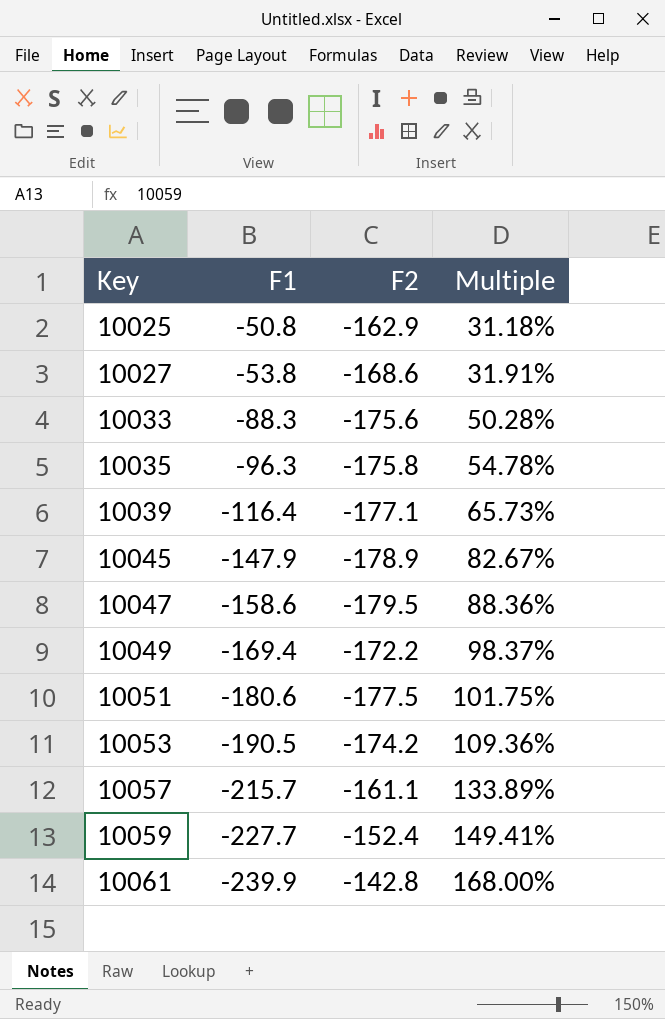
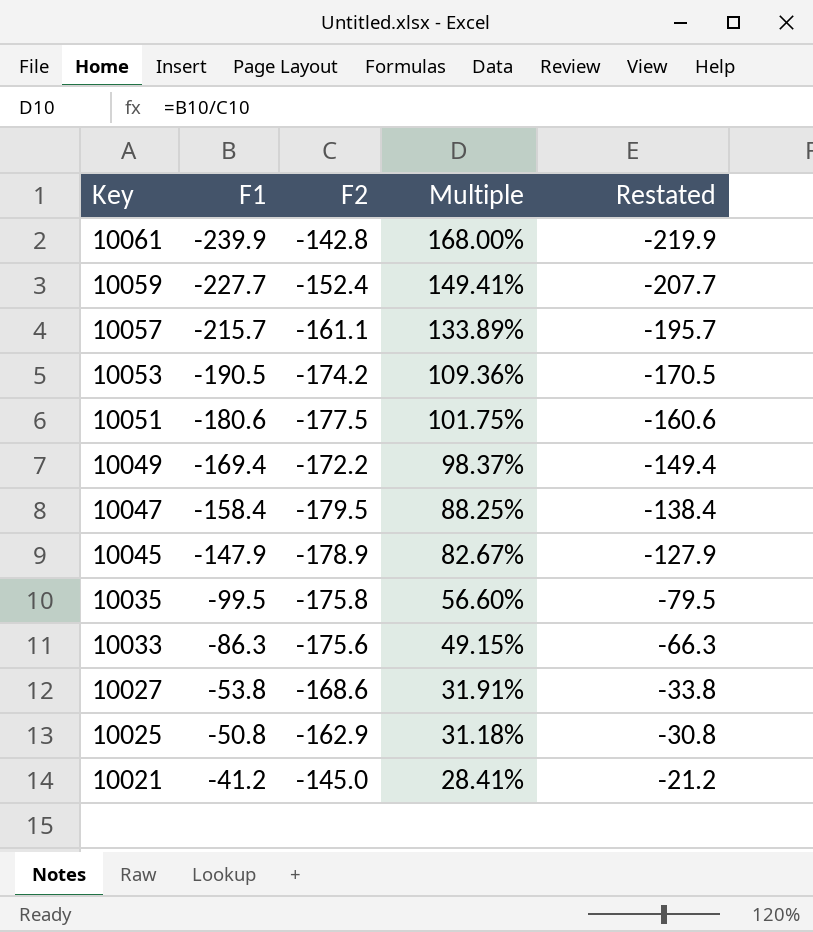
row order: Key ascending -> Key descending
column Restated | formula: none -> [F1] + 20
row 10039: -116.4 | -177.1 | 65.73% -> none
10047 | F1: -158.6 -> -158.4
10047 | Multiple: 88.36% -> 88.25%
10035 | F1: -96.3 -> -99.5
10035 | Multiple: 54.78% -> 56.60%
10033 | F1: -88.3 -> -86.3
10033 | Multiple: 50.28% -> 49.15%
row 10021: none -> -41.2 | -145.0 | 28.41% | -21.2

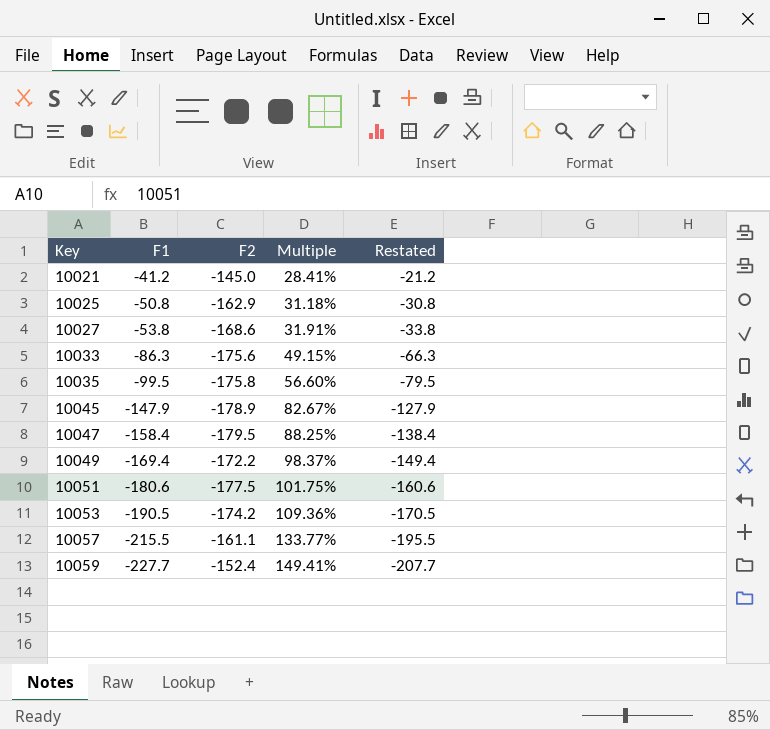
row order: Key descending -> Key ascending
row 10061: -239.9 | -142.8 | 168.00% | -219.9 -> none
10057 | F1: -215.7 -> -215.5
10057 | Multiple: 133.89% -> 133.77%
10057 | Restated: -195.7 -> -195.5

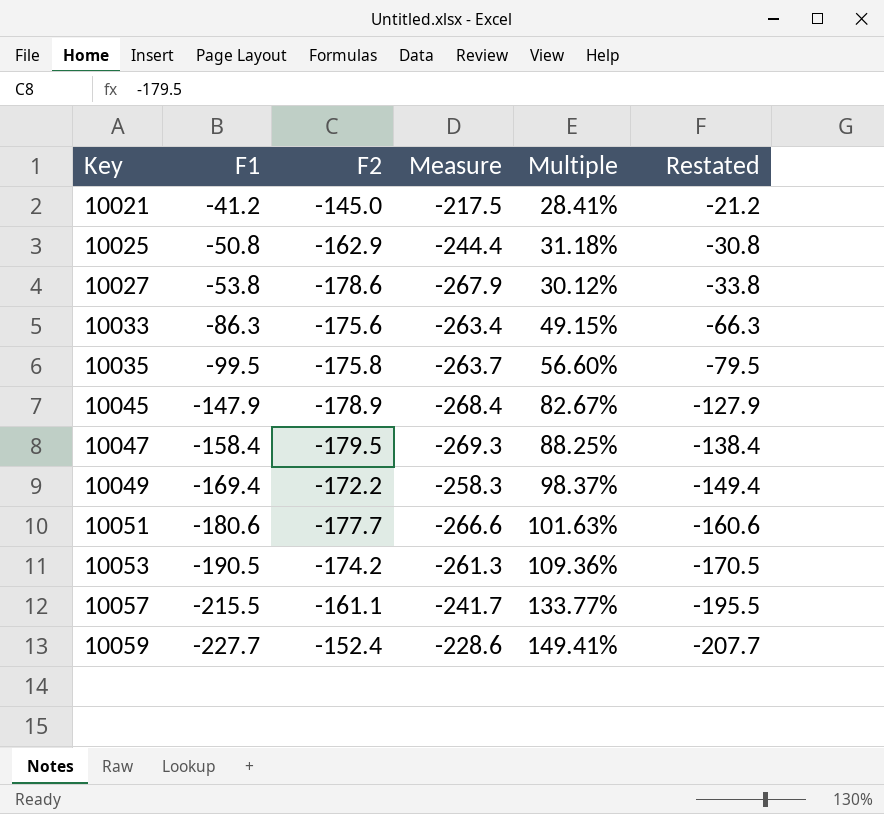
column Measure | formula: none -> [F2] * 1.5
10027 | F2: -168.6 -> -178.6
10027 | Multiple: 31.91% -> 30.12%
10051 | F2: -177.5 -> -177.7
10051 | Multiple: 101.75% -> 101.63%

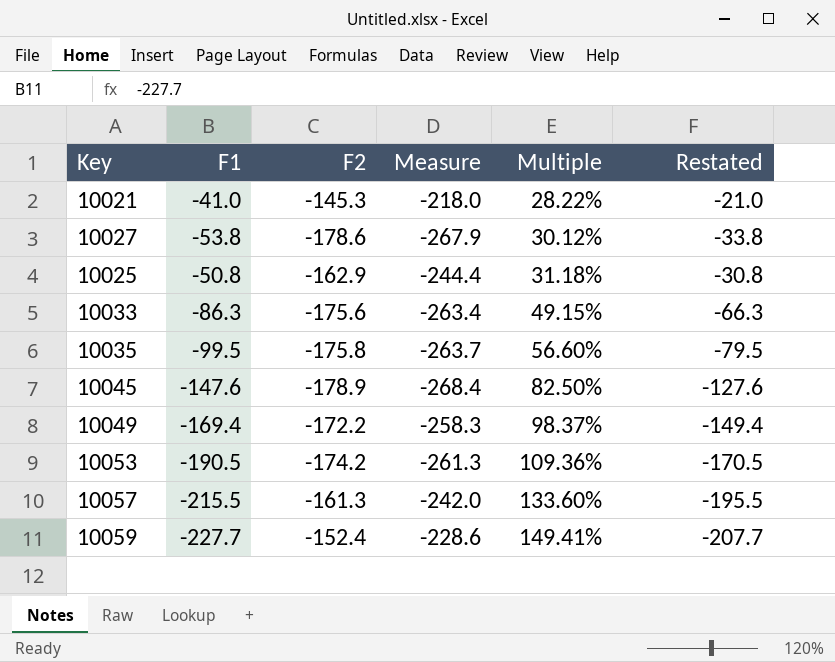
row order: Key ascending -> Multiple ascending
row 10047: -158.4 | -179.5 | -269.3 | 88.25% | -138.4 -> none
row 10051: -180.6 | -177.7 | -266.6 | 101.63% | -160.6 -> none
10021 | F1: -41.2 -> -41.0
10021 | F2: -145.0 -> -145.3
10021 | Measure: -217.5 -> -218.0
10021 | Multiple: 28.41% -> 28.22%
10021 | Restated: -21.2 -> -21.0
10045 | F1: -147.9 -> -147.6
10045 | Multiple: 82.67% -> 82.50%
10045 | Restated: -127.9 -> -127.6
10057 | F2: -161.1 -> -161.3
10057 | Measure: -241.7 -> -242.0
10057 | Multiple: 133.77% -> 133.60%

